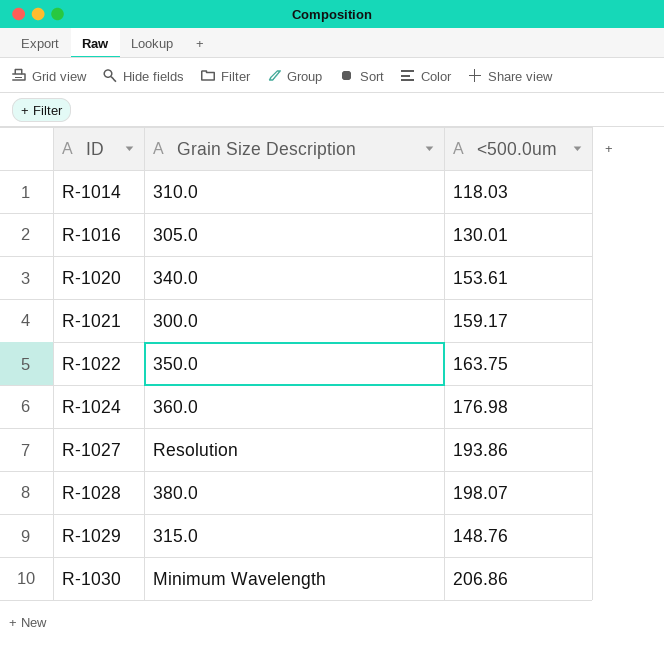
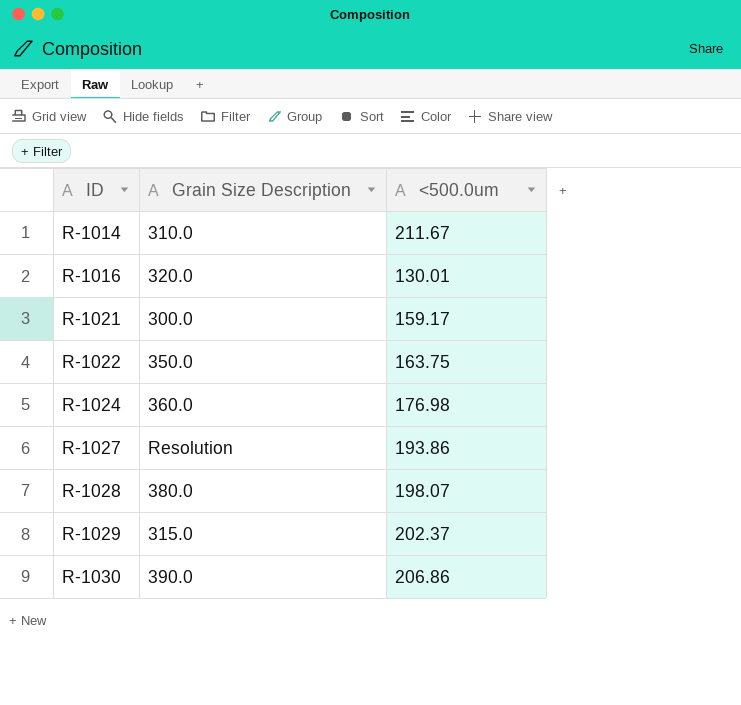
row R-1020: 340.0 | 153.61 -> none
R-1014 | <500.0um: 118.03 -> 211.67
R-1016 | Grain Size Description: 305.0 -> 320.0
R-1029 | <500.0um: 148.76 -> 202.37
R-1030 | Grain Size Description: Minimum Wavelength -> 390.0

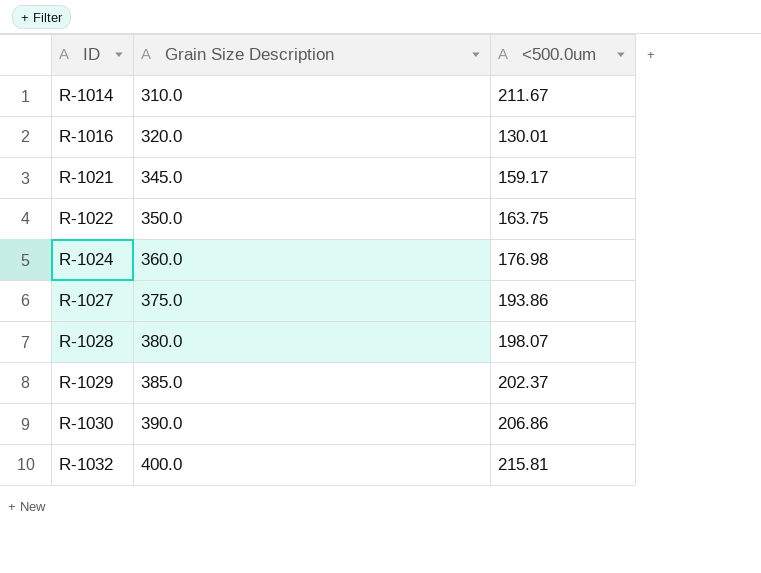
R-1021 | Grain Size Description: 300.0 -> 345.0
R-1027 | Grain Size Description: Resolution -> 375.0
R-1029 | Grain Size Description: 315.0 -> 385.0
row R-1032: none -> 400.0 | 215.81

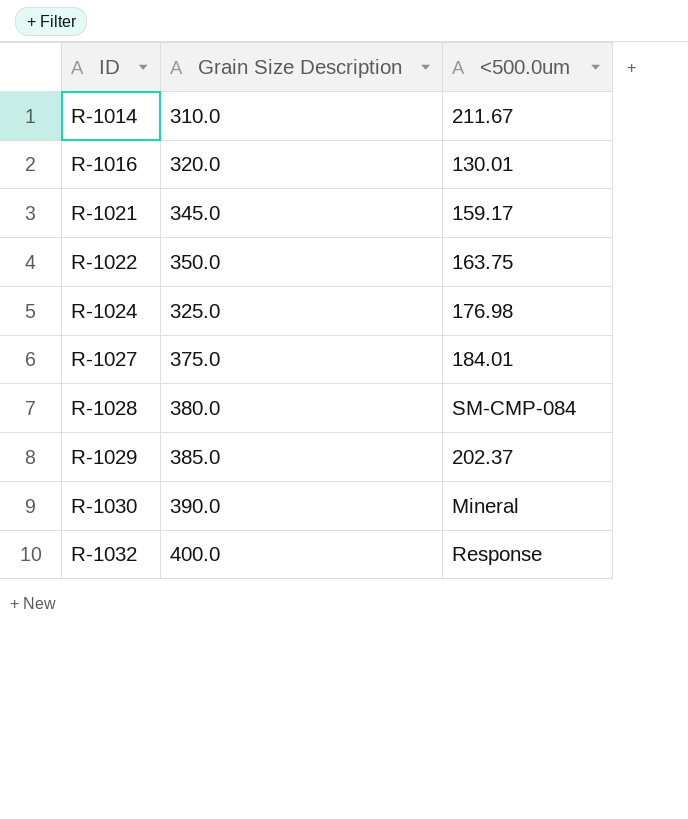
R-1024 | Grain Size Description: 360.0 -> 325.0
R-1027 | <500.0um: 193.86 -> 184.01
R-1028 | <500.0um: 198.07 -> SM-CMP-084
R-1030 | <500.0um: 206.86 -> Mineral
R-1032 | <500.0um: 215.81 -> Response

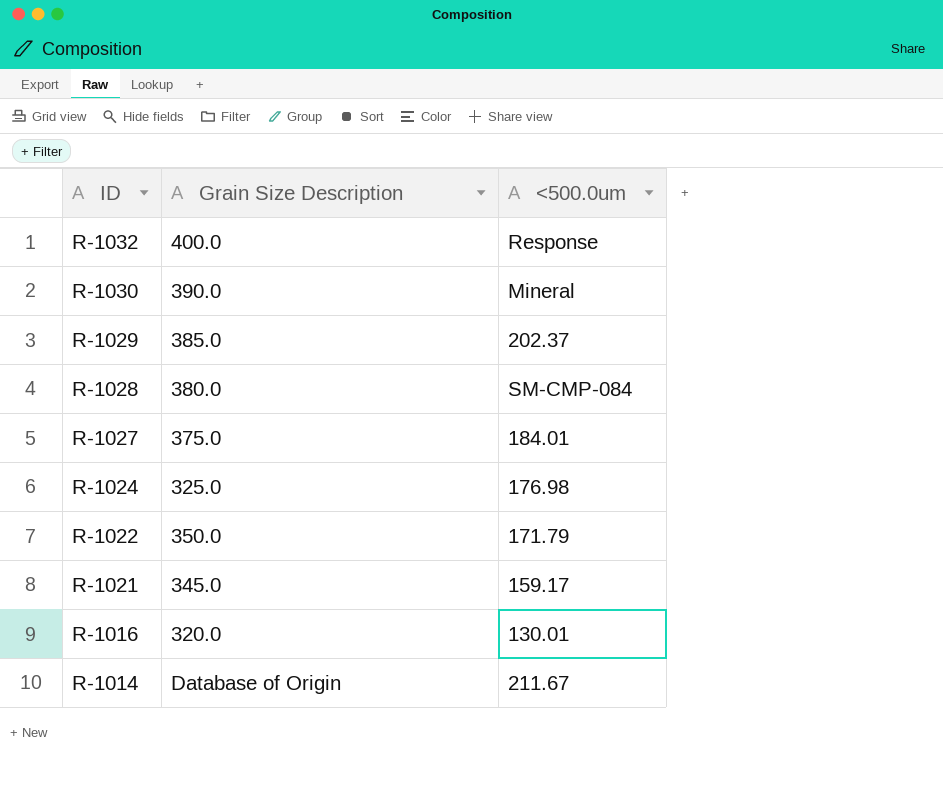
row order: ID ascending -> ID descending
R-1022 | <500.0um: 163.75 -> 171.79
R-1014 | Grain Size Description: 310.0 -> Database of Origin

